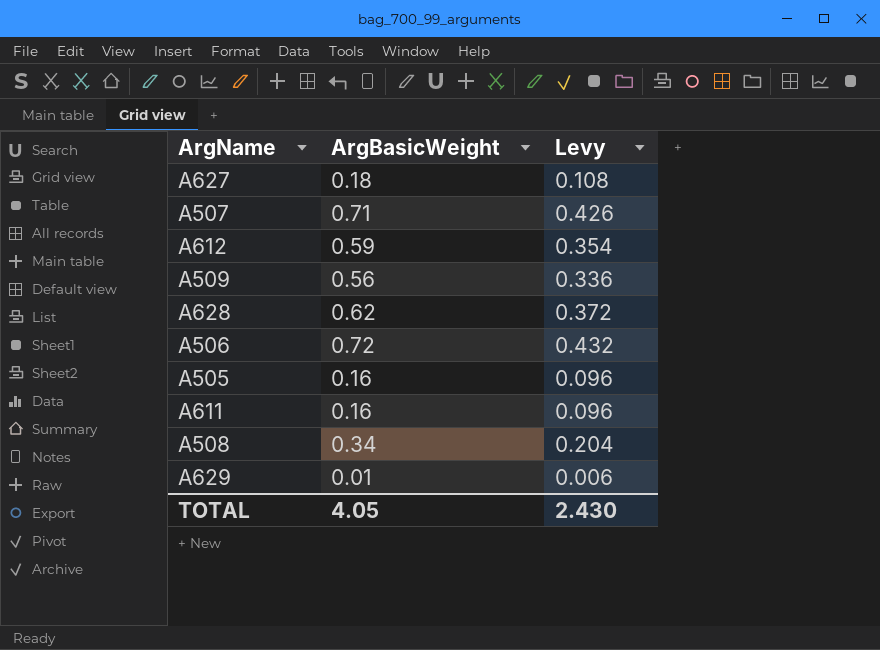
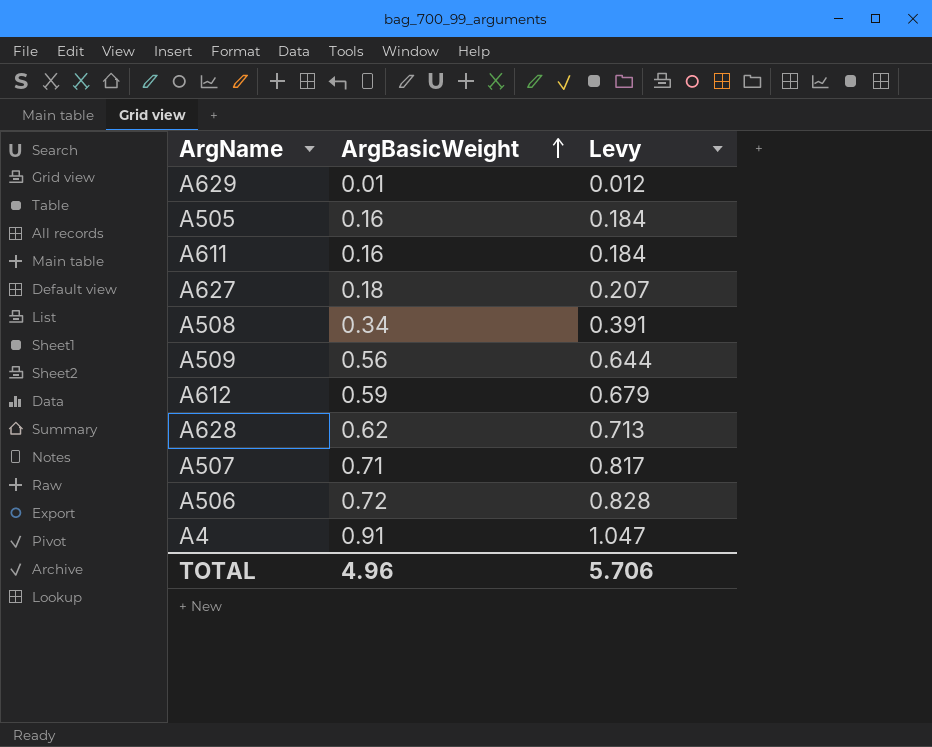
row order: none -> ArgBasicWeight ascending
column Levy | formula: [ArgBasicWeight] * 0.6 -> [ArgBasicWeight] * 1.15
row A4: none -> 0.91 | 1.047
TOTAL | ArgBasicWeight: 4.05 -> 4.96
TOTAL | Levy: 2.430 -> 5.706

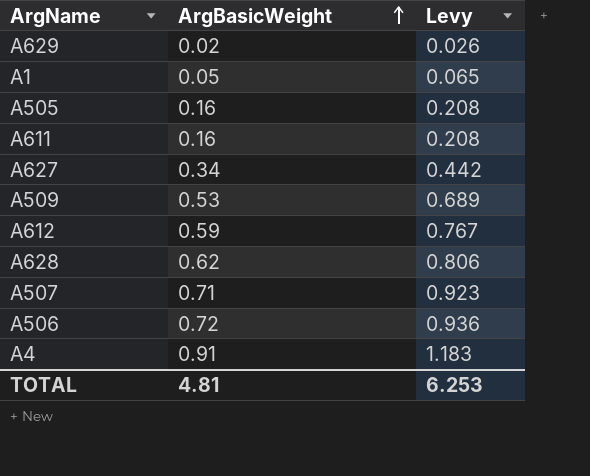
column Levy | formula: [ArgBasicWeight] * 1.15 -> [ArgBasicWeight] * 1.3
row A508: 0.34 | 0.391 -> none
A629 | ArgBasicWeight: 0.01 -> 0.02
row A1: none -> 0.05 | 0.065
A627 | ArgBasicWeight: 0.18 -> 0.34
A509 | ArgBasicWeight: 0.56 -> 0.53
TOTAL | ArgBasicWeight: 4.96 -> 4.81
TOTAL | Levy: 5.706 -> 6.253

